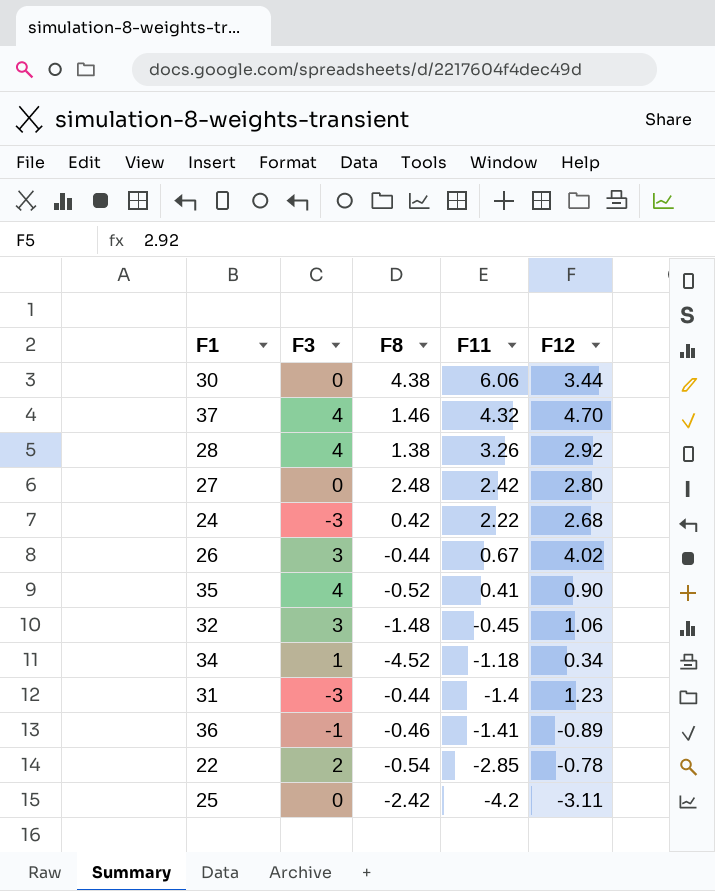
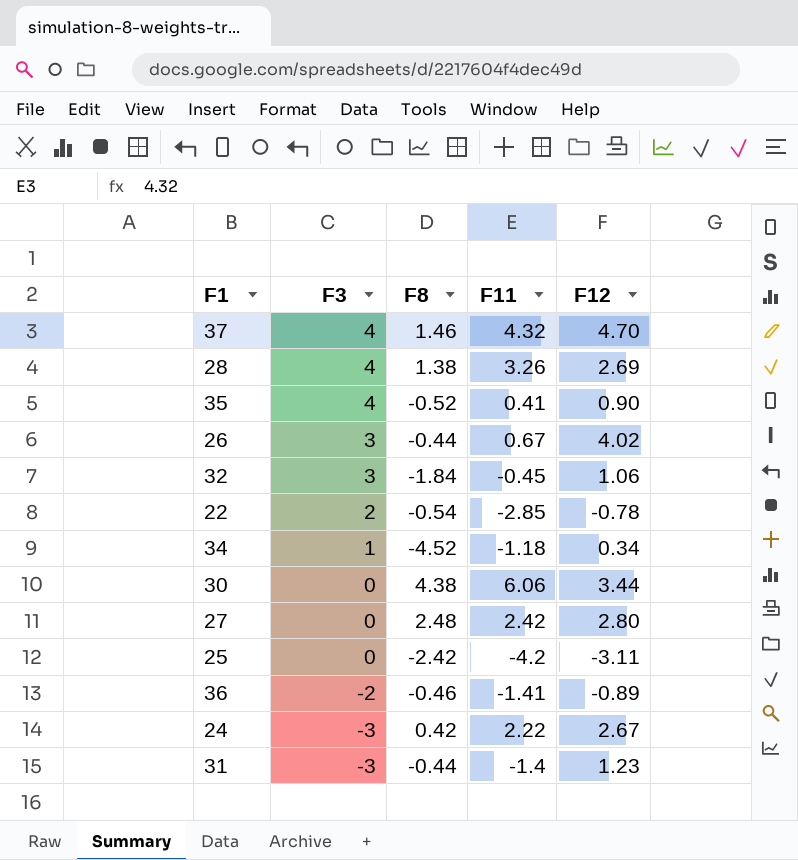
row order: F11 descending -> F3 descending
28 | F12: 2.92 -> 2.69
32 | F8: -1.48 -> -1.84
36 | F3: -1 -> -2
24 | F12: 2.68 -> 2.67

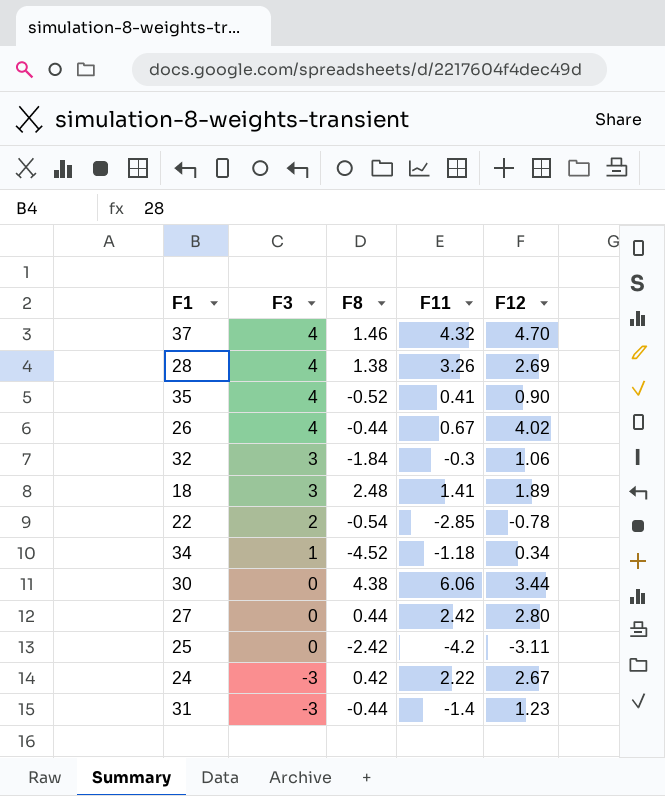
row 36: -2 | -0.46 | -1.41 | -0.89 -> none
26 | F3: 3 -> 4
32 | F11: -0.45 -> -0.3
row 18: none -> 3 | 2.48 | 1.41 | 1.89
27 | F8: 2.48 -> 0.44

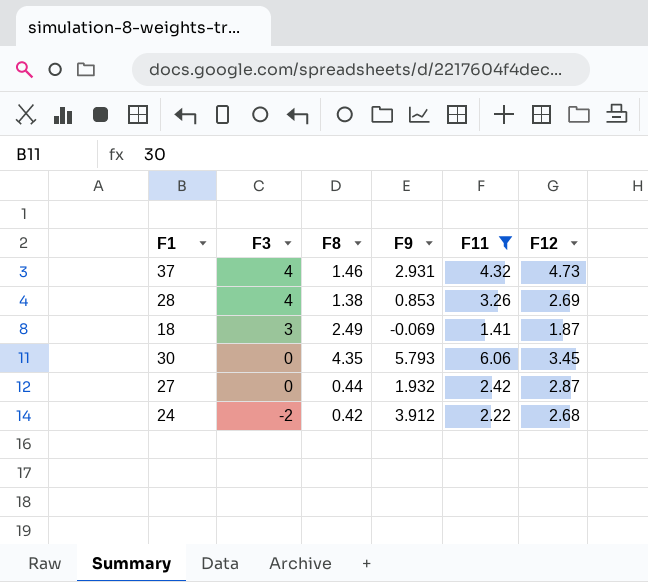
filter: none -> F11 >= 1.41
column F9 | position: none -> 4
37 | F12: 4.70 -> 4.73
18 | F8: 2.48 -> 2.49
18 | F12: 1.89 -> 1.87
30 | F8: 4.38 -> 4.35
30 | F12: 3.44 -> 3.45
27 | F12: 2.80 -> 2.87
24 | F3: -3 -> -2
24 | F12: 2.67 -> 2.68

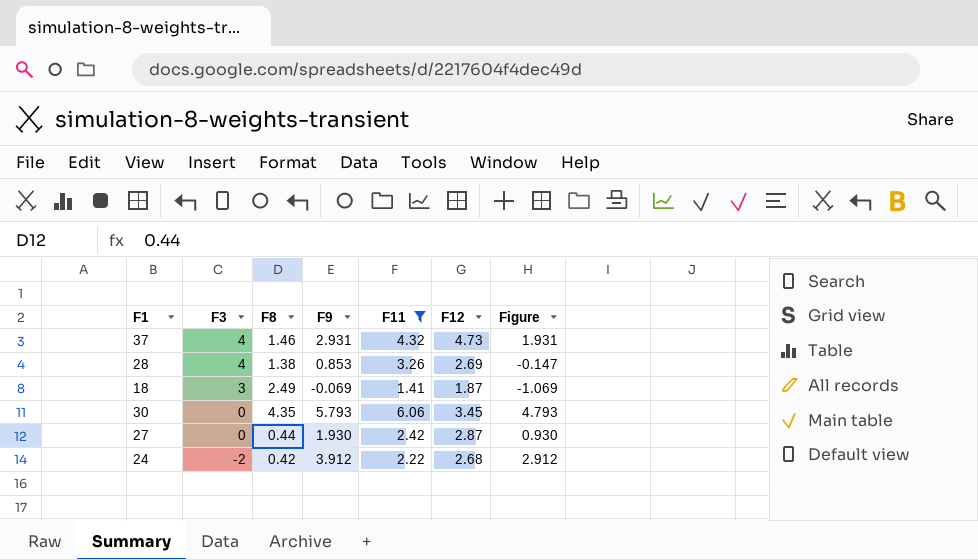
column Figure | formula: none -> [F9] - 1
27 | F9: 1.932 -> 1.930

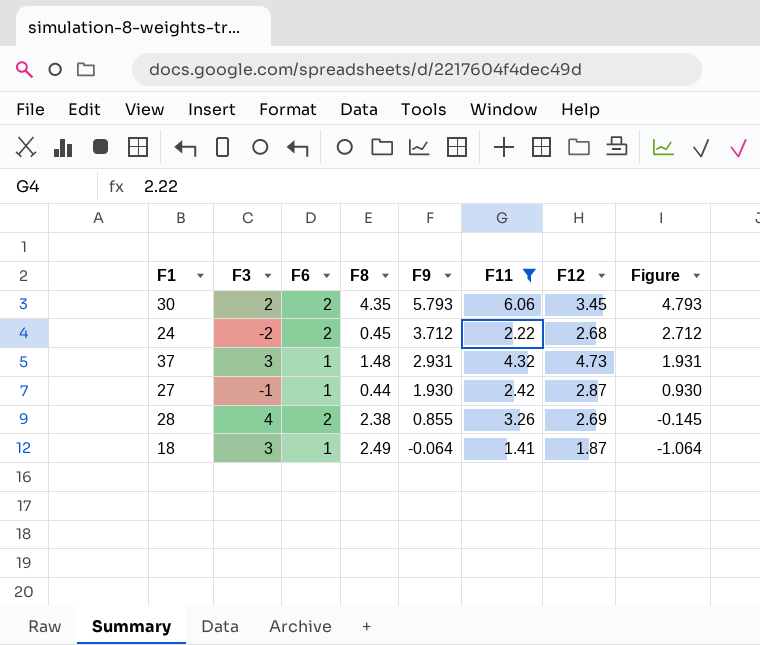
row order: F3 descending -> F9 descending
column F6 | position: none -> 3
30 | F3: 0 -> 2
24 | F8: 0.42 -> 0.45
24 | F9: 3.912 -> 3.712
24 | Figure: 2.912 -> 2.712
37 | F3: 4 -> 3
37 | F8: 1.46 -> 1.48
27 | F3: 0 -> -1
28 | F8: 1.38 -> 2.38
28 | F9: 0.853 -> 0.855
28 | Figure: -0.147 -> -0.145
18 | F9: -0.069 -> -0.064
18 | Figure: -1.069 -> -1.064

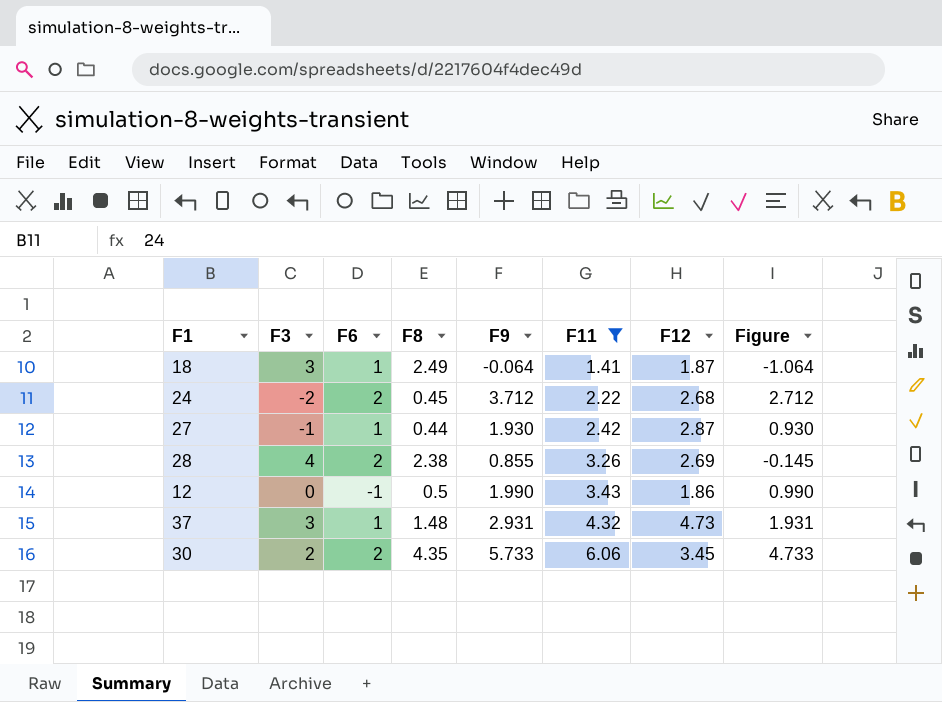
row order: F9 descending -> F11 ascending
row 12: none -> 0 | -1 | 0.5 | 1.990 | 3.43 | 1.86 | 0.990
30 | F9: 5.793 -> 5.733
30 | Figure: 4.793 -> 4.733

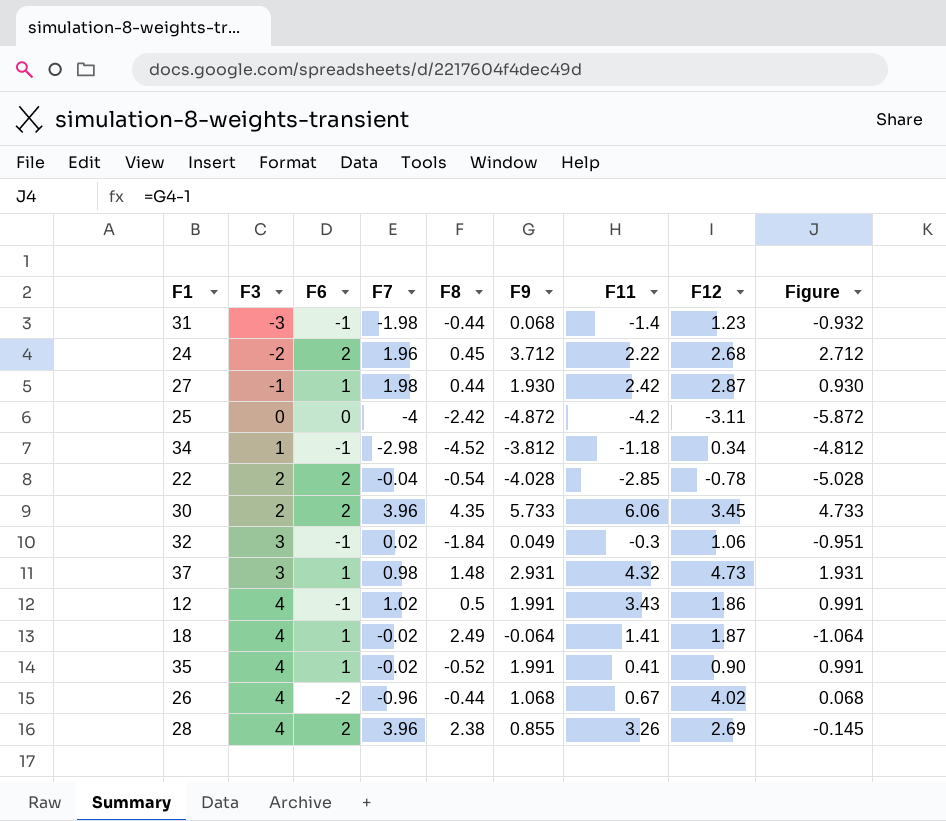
filter: F11 >= 1.41 -> none
row order: F11 ascending -> F3 ascending
column F7 | position: none -> 4
12 | F3: 0 -> 4
12 | F9: 1.990 -> 1.991
12 | Figure: 0.990 -> 0.991
18 | F3: 3 -> 4

